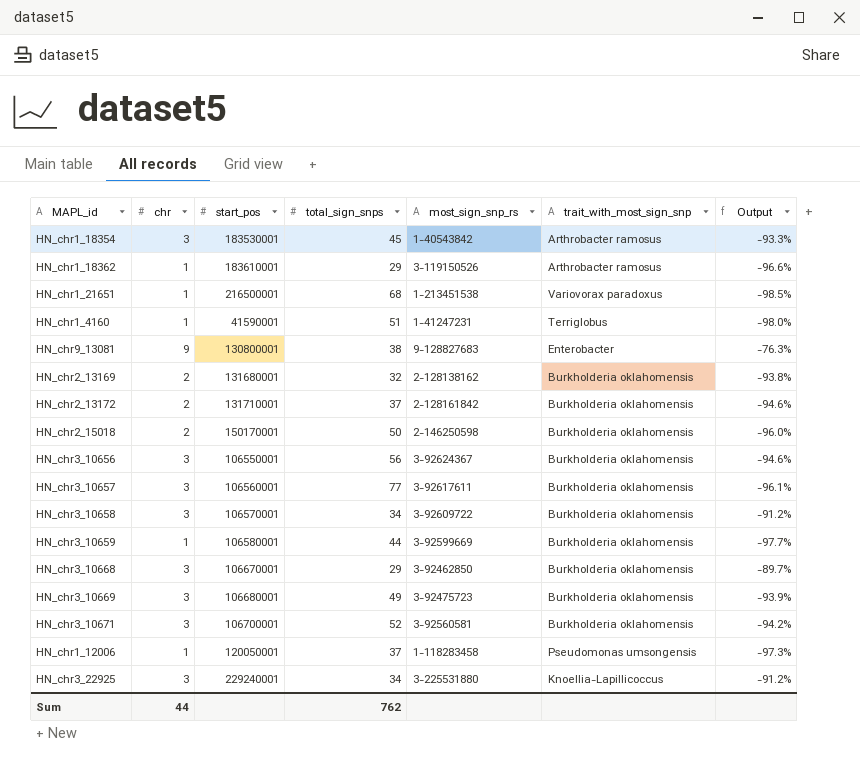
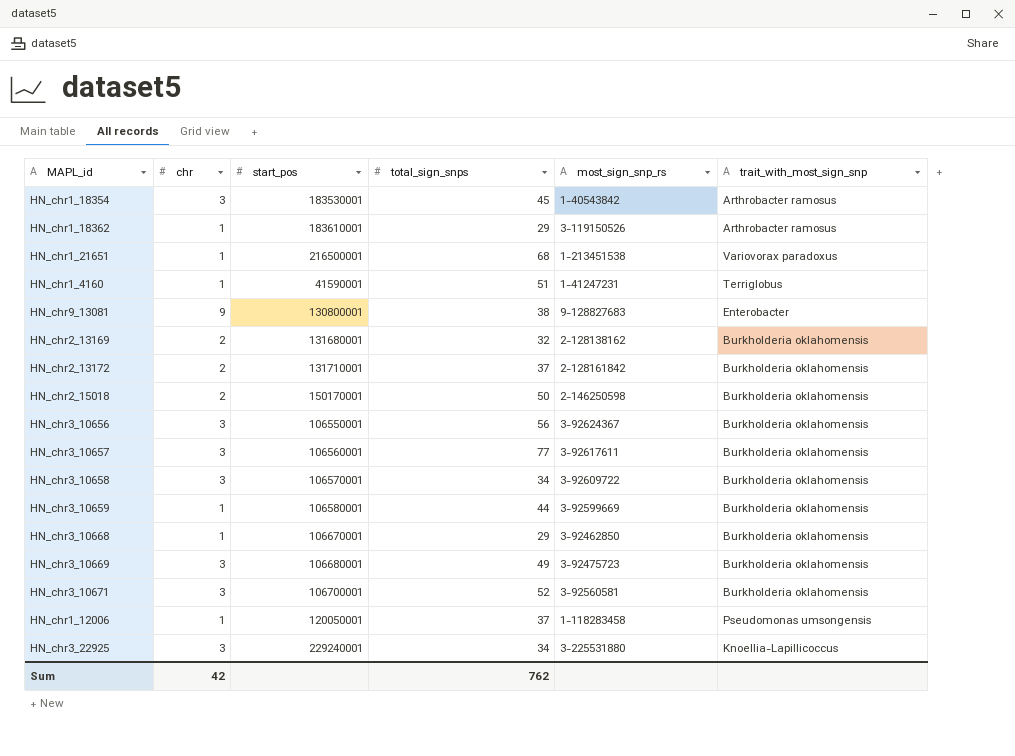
column Output | formula: ([chr] - [total_sign_snps]) / [total_sign_snps] -> none
HN_chr3_10668 | chr: 3 -> 1
Sum | chr: 44 -> 42

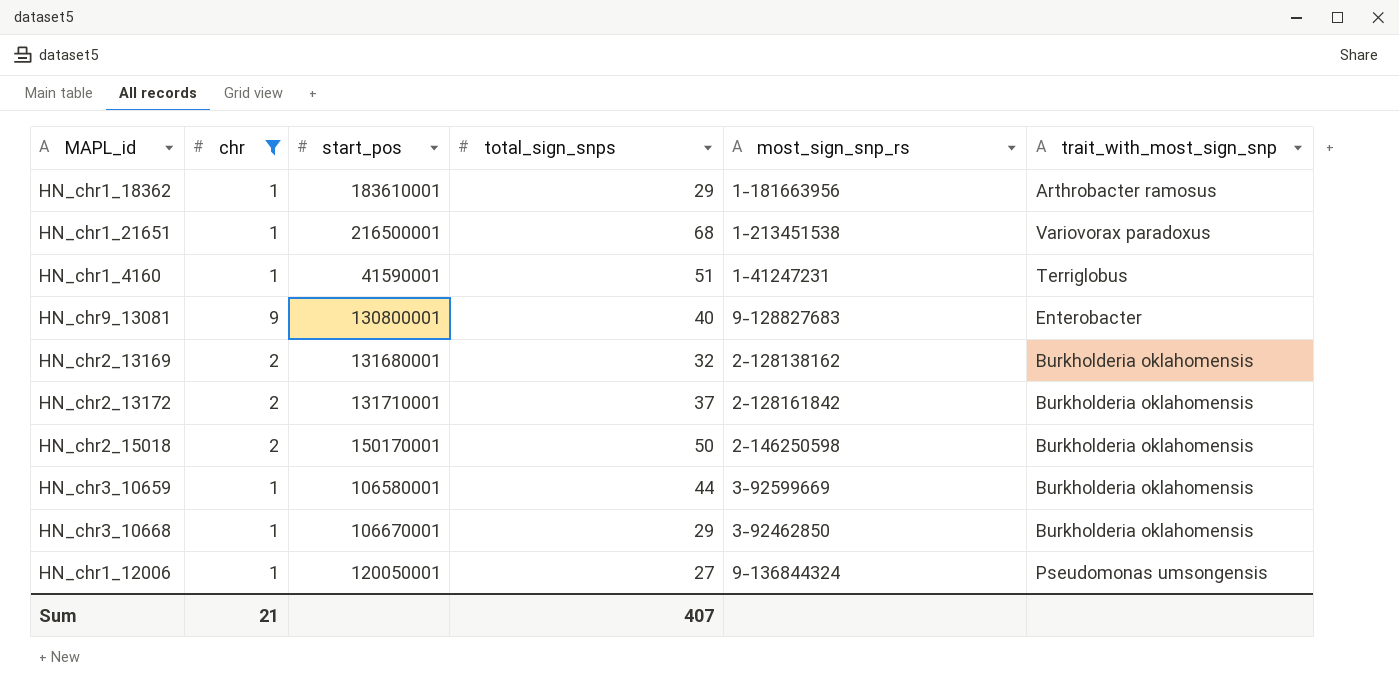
filter: none -> chr != 3
HN_chr1_18362 | most_sign_snp_rs: 3-119150526 -> 1-181663956
HN_chr9_13081 | total_sign_snps: 38 -> 40
HN_chr1_12006 | total_sign_snps: 37 -> 27
HN_chr1_12006 | most_sign_snp_rs: 1-118283458 -> 9-136844324
Sum | chr: 42 -> 21
Sum | total_sign_snps: 762 -> 407

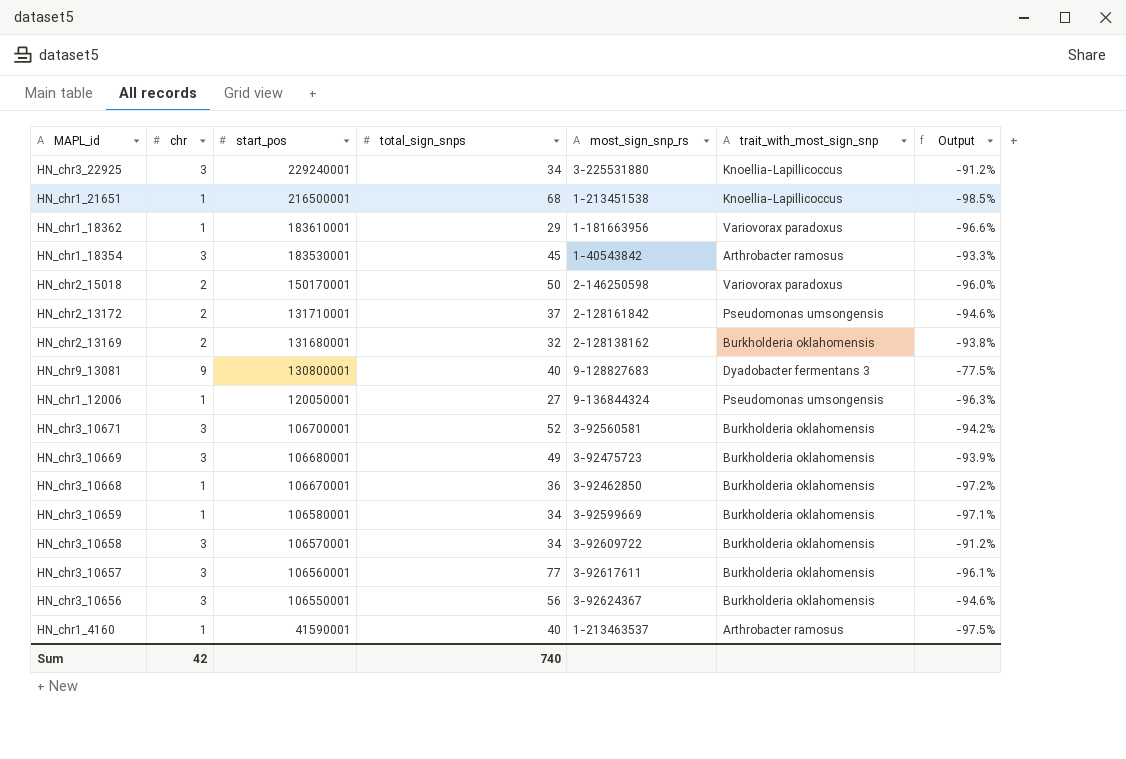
filter: chr != 3 -> none
row order: none -> start_pos descending
column Output | formula: none -> ([chr] - [total_sign_snps]) / [total_sign_snps]
HN_chr1_21651 | trait_with_most_sign_snp: Variovorax paradoxus -> Knoellia-Lapillicoccus
HN_chr1_18362 | trait_with_most_sign_snp: Arthrobacter ramosus -> Variovorax paradoxus
HN_chr2_15018 | trait_with_most_sign_snp: Burkholderia oklahomensis -> Variovorax paradoxus
HN_chr2_13172 | trait_with_most_sign_snp: Burkholderia oklahomensis -> Pseudomonas umsongensis
HN_chr9_13081 | trait_with_most_sign_snp: Enterobacter -> Dyadobacter fermentans 3
HN_chr3_10668 | total_sign_snps: 29 -> 36
HN_chr3_10659 | total_sign_snps: 44 -> 34
HN_chr1_4160 | total_sign_snps: 51 -> 40
HN_chr1_4160 | most_sign_snp_rs: 1-41247231 -> 1-213463537
HN_chr1_4160 | trait_with_most_sign_snp: Terriglobus -> Arthrobacter ramosus
Sum | chr: 21 -> 42
Sum | total_sign_snps: 407 -> 740

